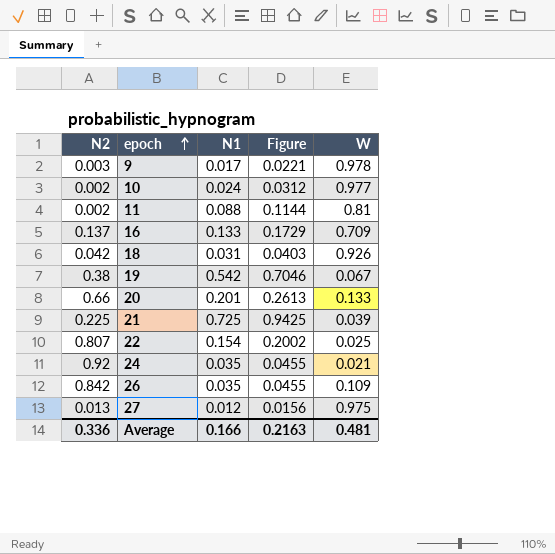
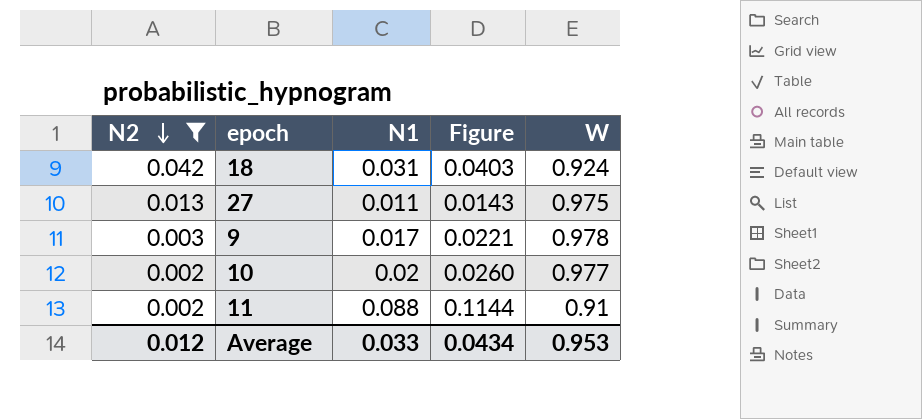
filter: none -> N2 <= 0.042
row order: epoch ascending -> N2 descending
18 | W: 0.926 -> 0.924
27 | N1: 0.012 -> 0.011
27 | Figure: 0.0156 -> 0.0143
10 | N1: 0.024 -> 0.02
10 | Figure: 0.0312 -> 0.0260
11 | W: 0.81 -> 0.91
Average | N2: 0.336 -> 0.012
Average | N1: 0.166 -> 0.033
Average | Figure: 0.2163 -> 0.0434
Average | W: 0.481 -> 0.953

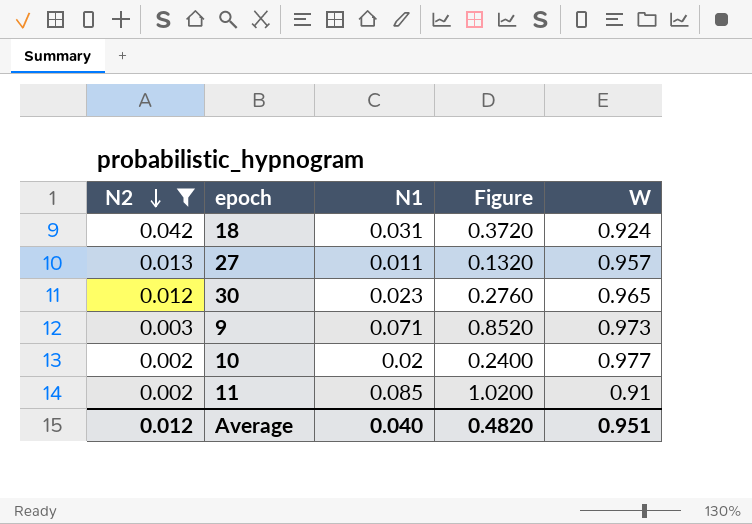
column Figure | formula: [N1] * 1.3 -> [N1] * 12
27 | W: 0.975 -> 0.957
row 30: none -> 0.012 | 0.023 | 0.2760 | 0.965
9 | N1: 0.017 -> 0.071
9 | W: 0.978 -> 0.973
11 | N1: 0.088 -> 0.085
Average | N1: 0.033 -> 0.040
Average | Figure: 0.0434 -> 0.4820
Average | W: 0.953 -> 0.951

